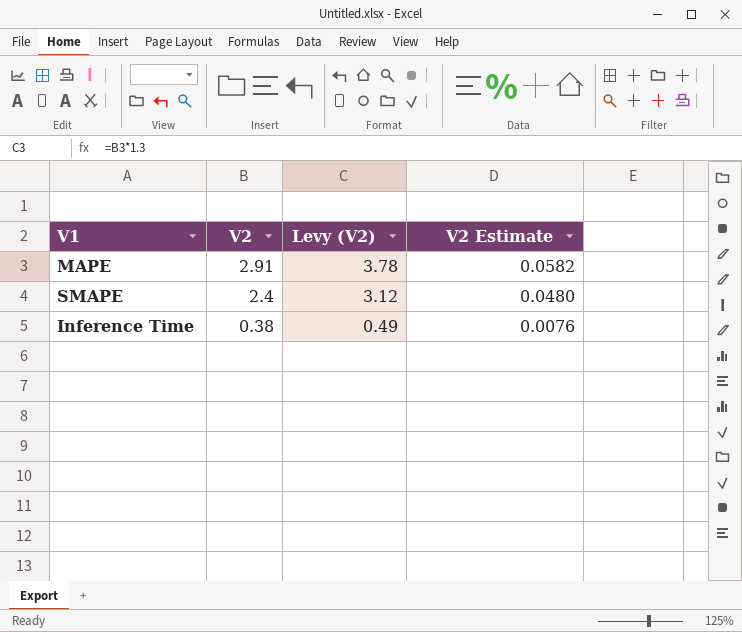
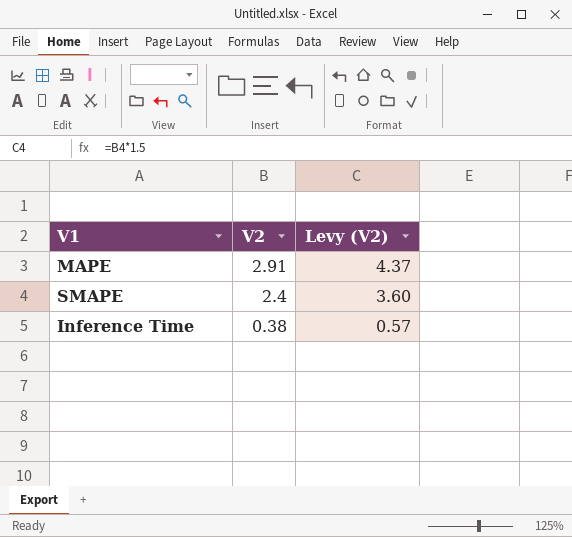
column V2 Estimate | formula: [V2] * 0.02 -> none
column Levy (V2) | formula: [V2] * 1.3 -> [V2] * 1.5

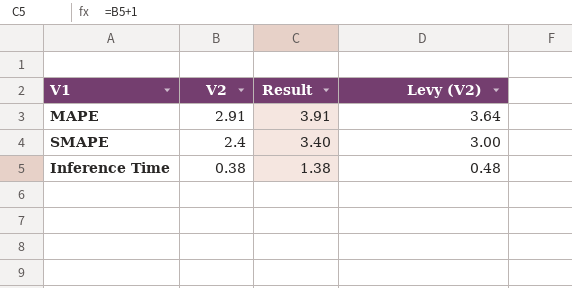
column Result | formula: none -> [V2] + 1
column Levy (V2) | formula: [V2] * 1.5 -> [V2] * 1.25

